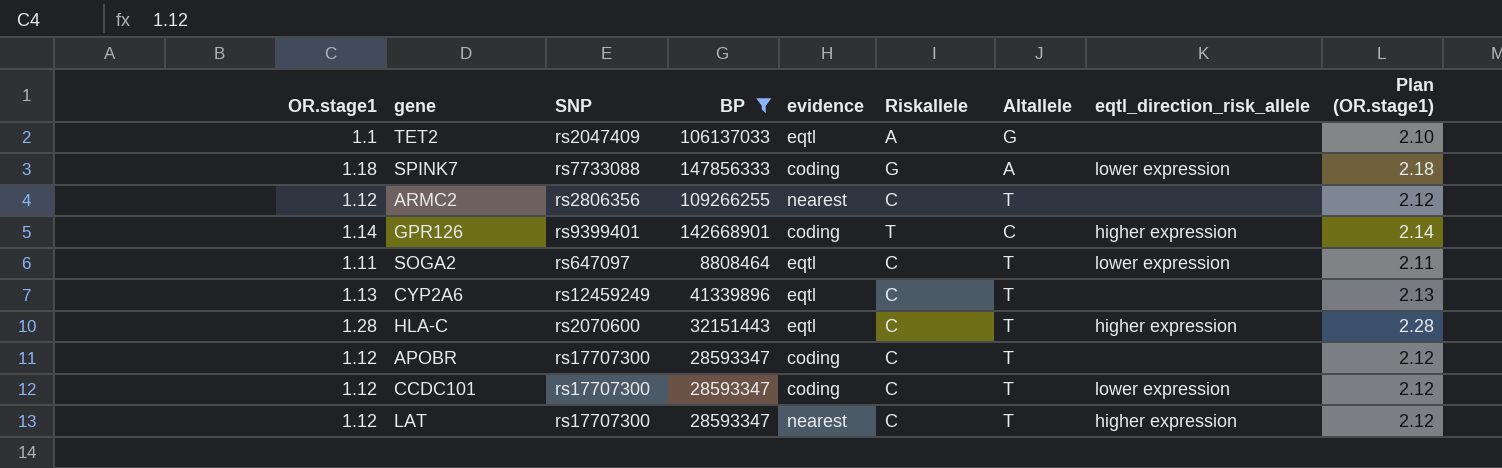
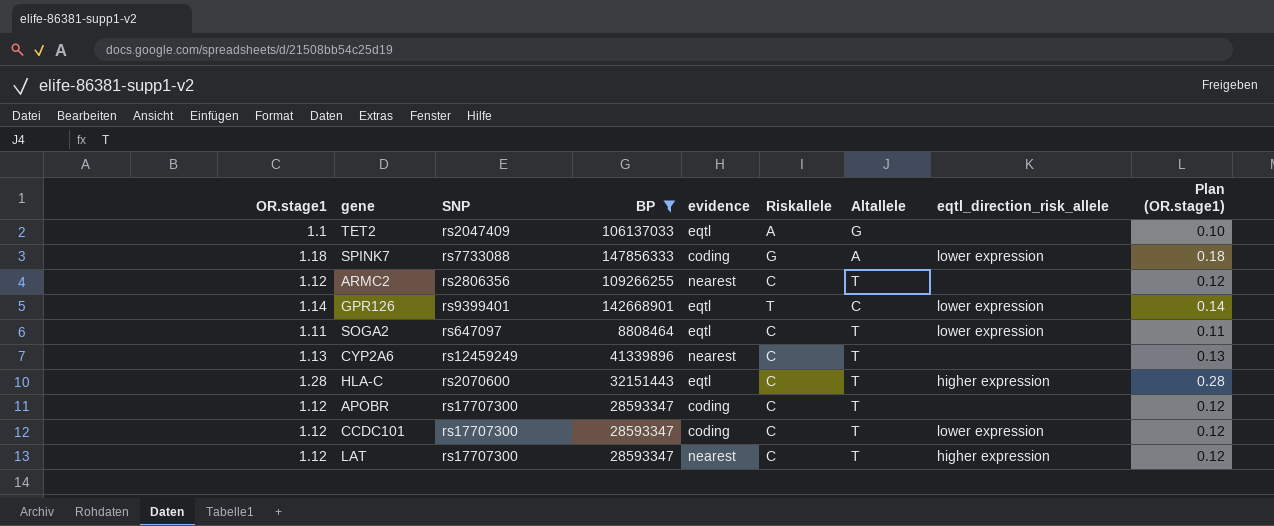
column Plan (OR.stage1) | formula: [OR.stage1] + 1 -> [OR.stage1] - 1
GPR126 | evidence: coding -> eqtl
GPR126 | eqtl_direction_risk_allele: higher expression -> lower expression
CYP2A6 | evidence: eqtl -> nearest

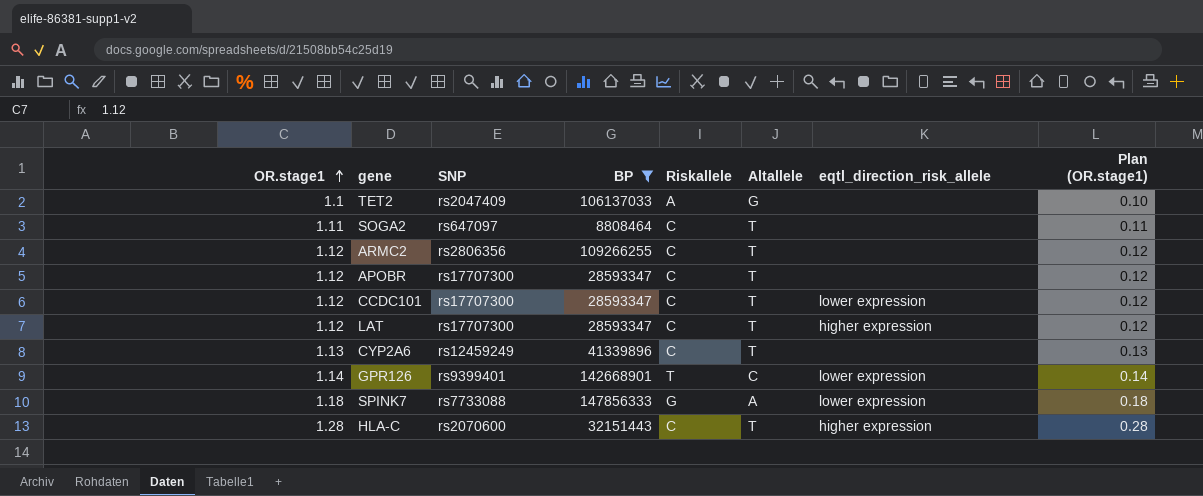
row order: none -> OR.stage1 ascending
column evidence | position: 5 -> none
SOGA2 | eqtl_direction_risk_allele: lower expression -> none

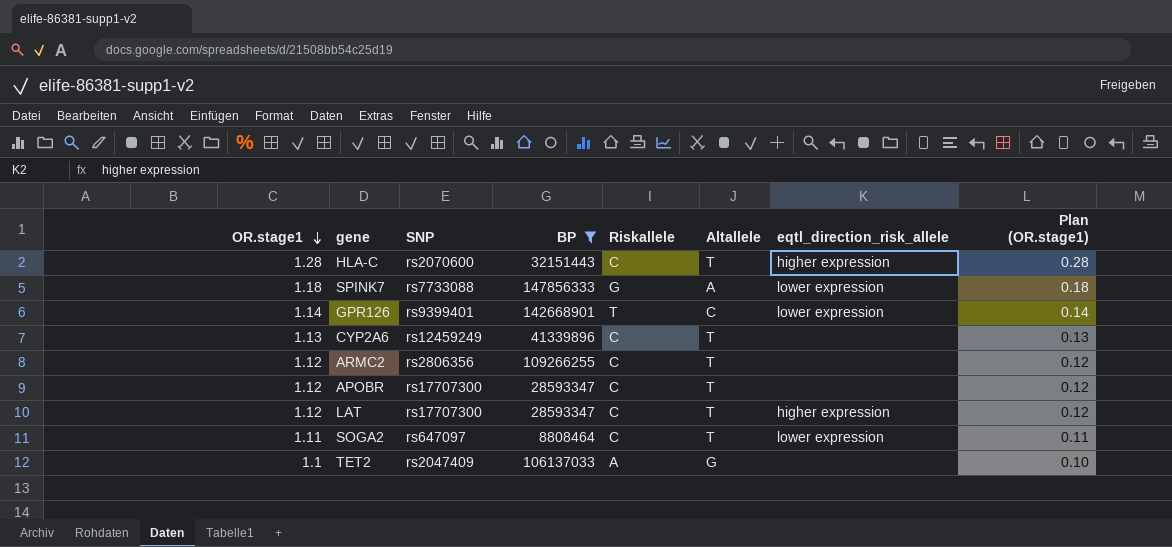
row order: OR.stage1 ascending -> OR.stage1 descending
row CCDC101: 1.12 | rs17707300 | 28593347 | C | T | lower expression | 0.12 -> none
SOGA2 | eqtl_direction_risk_allele: none -> lower expression

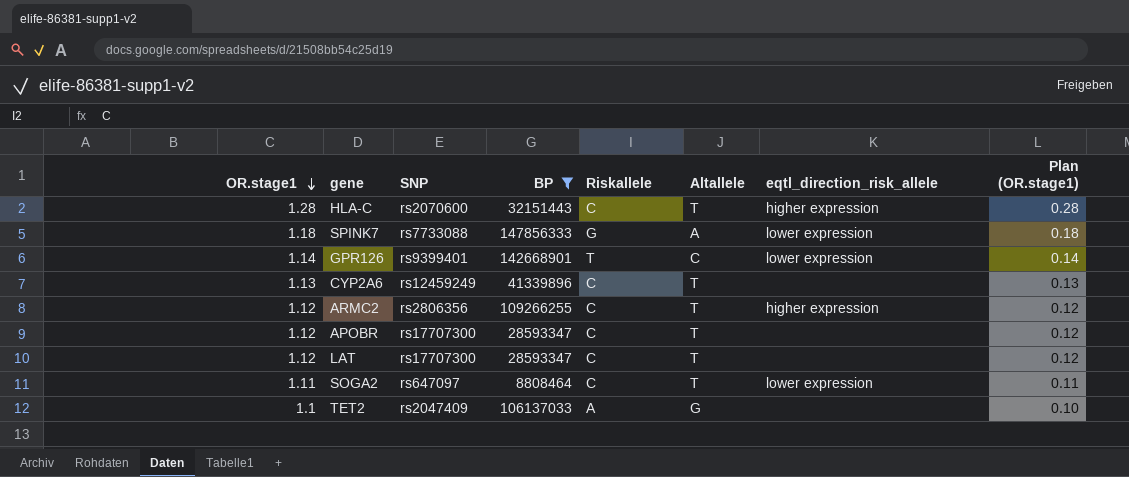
ARMC2 | eqtl_direction_risk_allele: none -> higher expression
LAT | eqtl_direction_risk_allele: higher expression -> none

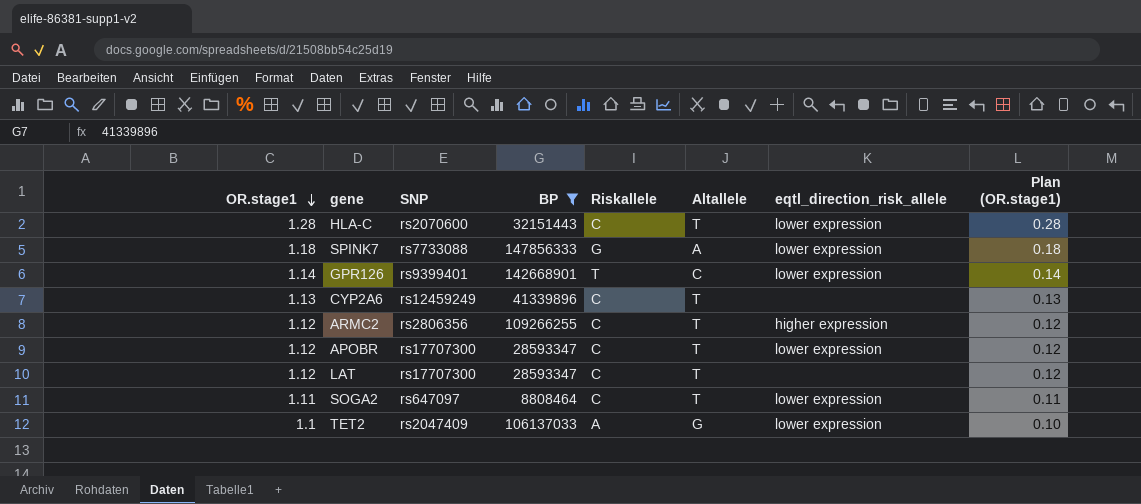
HLA-C | eqtl_direction_risk_allele: higher expression -> lower expression
APOBR | eqtl_direction_risk_allele: none -> lower expression
TET2 | eqtl_direction_risk_allele: none -> lower expression

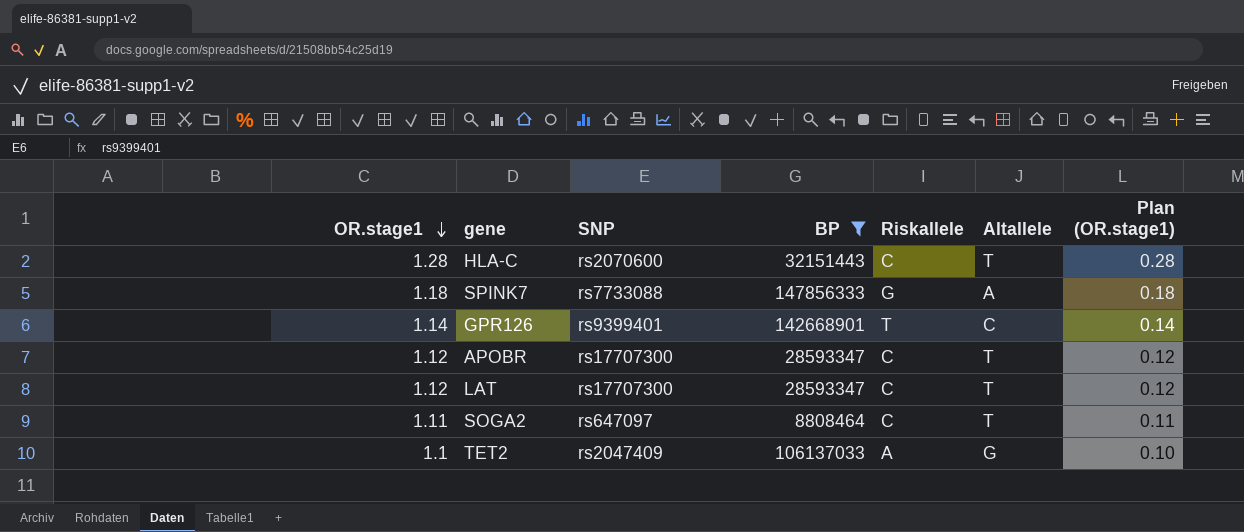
column eqtl_direction_risk_allele | position: 7 -> none
row CYP2A6: 1.13 | rs12459249 | 41339896 | C | T | none | 0.13 -> none
row ARMC2: 1.12 | rs2806356 | 109266255 | C | T | higher expression | 0.12 -> none

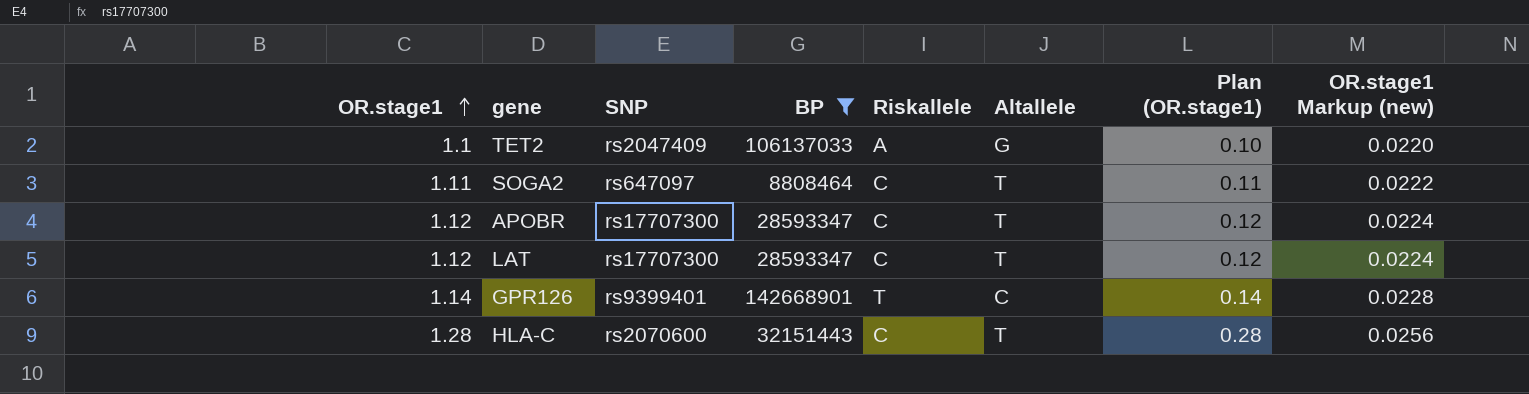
row order: OR.stage1 descending -> OR.stage1 ascending
column OR.stage1 Markup (new) | formula: none -> [OR.stage1] * 0.02
row SPINK7: 1.18 | rs7733088 | 147856333 | G | A | 0.18 -> none

